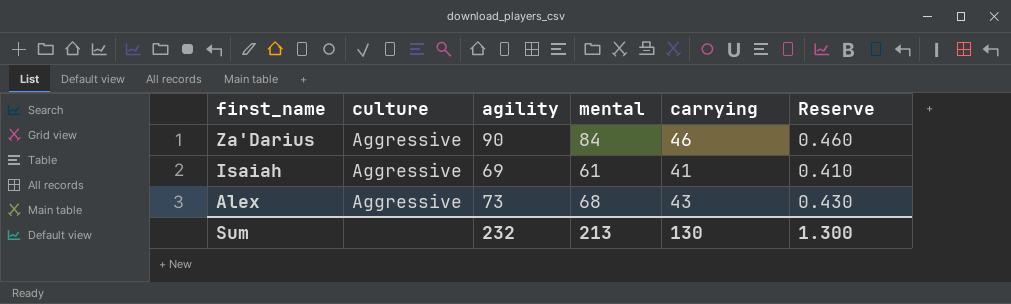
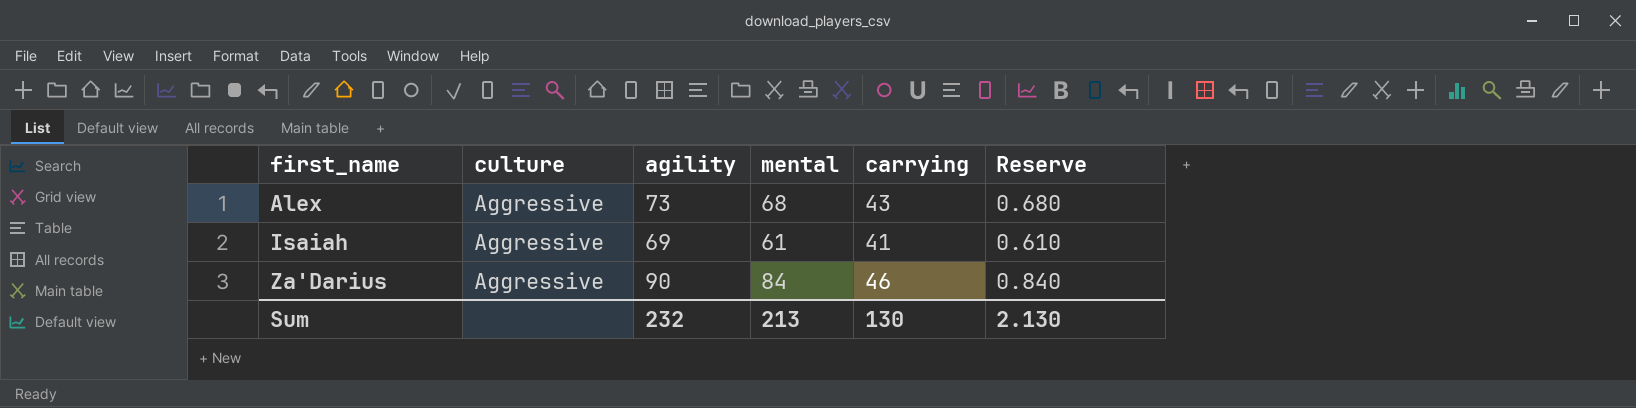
row order: first_name descending -> first_name ascending
column Reserve | formula: [carrying] * 0.01 -> [mental] * 0.01
Sum | Reserve: 1.300 -> 2.130

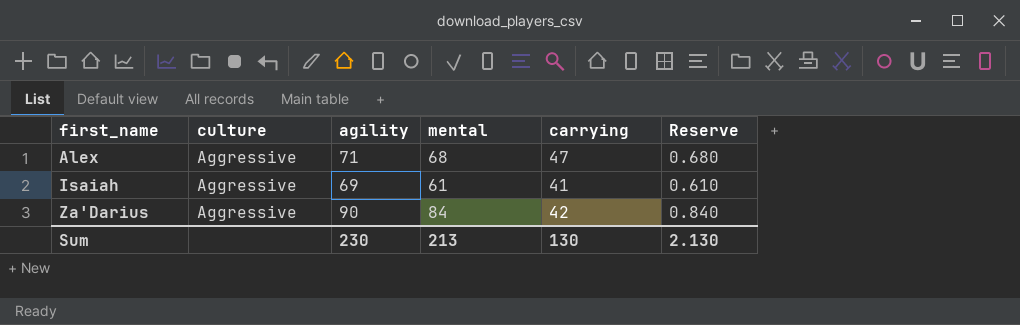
Alex | agility: 73 -> 71
Alex | carrying: 43 -> 47
Za'Darius | carrying: 46 -> 42
Sum | agility: 232 -> 230

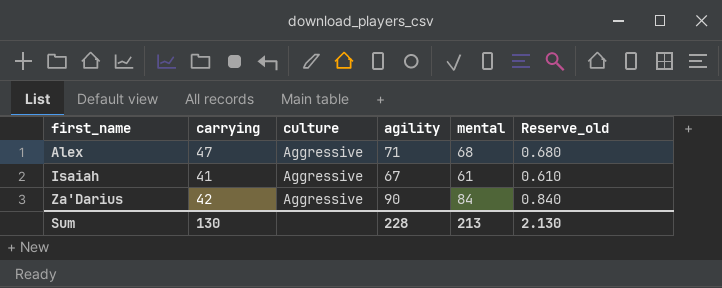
column carrying | position: 5 -> 2
column name: Reserve -> Reserve_old
Isaiah | agility: 69 -> 67
Sum | agility: 230 -> 228

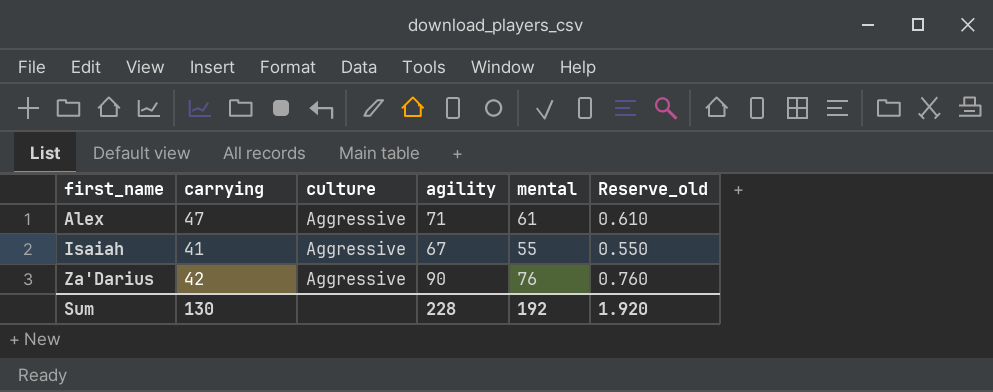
Alex | mental: 68 -> 61
Alex | Reserve_old: 0.680 -> 0.610
Isaiah | mental: 61 -> 55
Isaiah | Reserve_old: 0.610 -> 0.550
Za'Darius | mental: 84 -> 76
Za'Darius | Reserve_old: 0.840 -> 0.760
Sum | mental: 213 -> 192
Sum | Reserve_old: 2.130 -> 1.920

